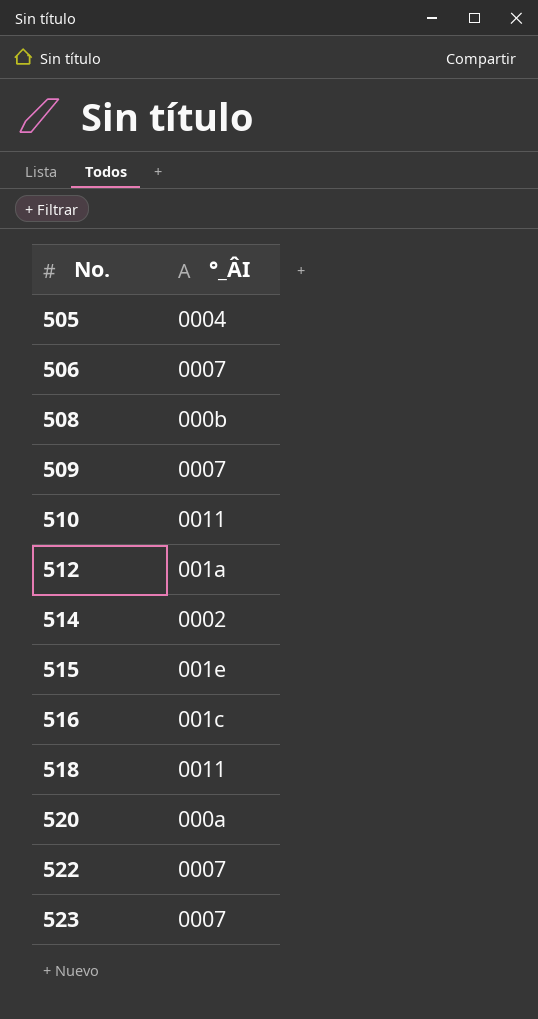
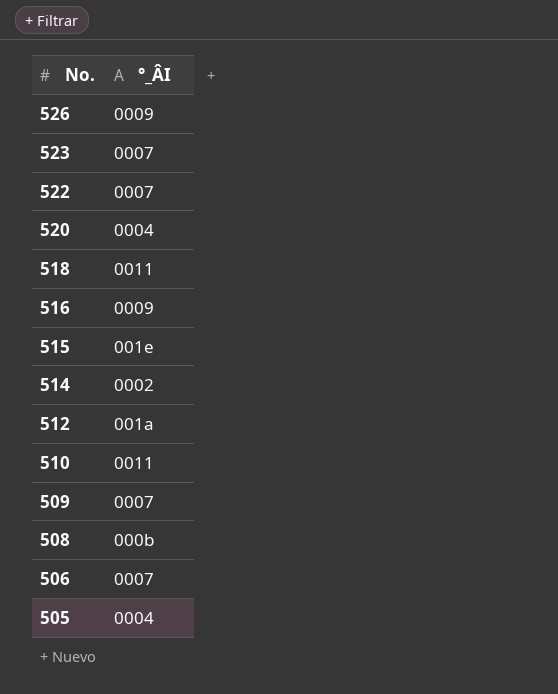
row order: No. ascending -> No. descending
row 526: none -> 0009
520 | °_ÂI: 000a -> 0004
516 | °_ÂI: 001c -> 0009

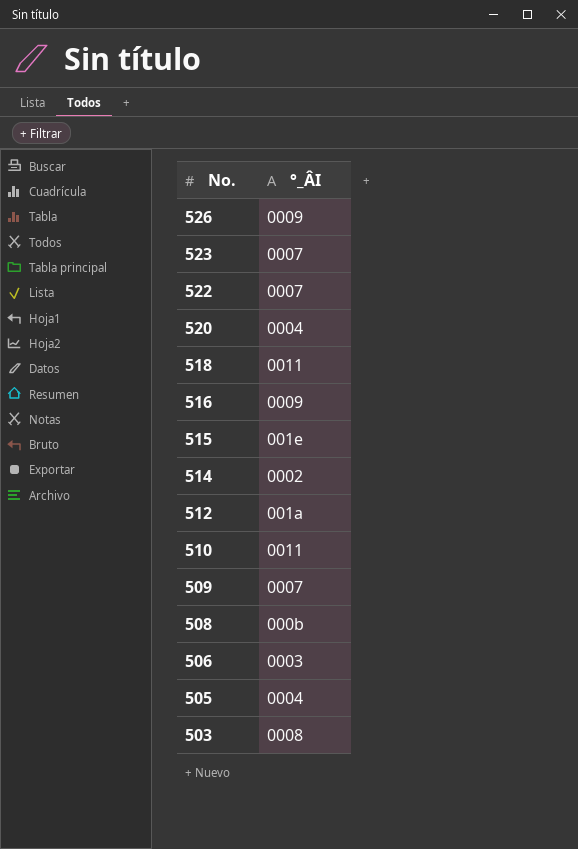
506 | °_ÂI: 0007 -> 0003
row 503: none -> 0008

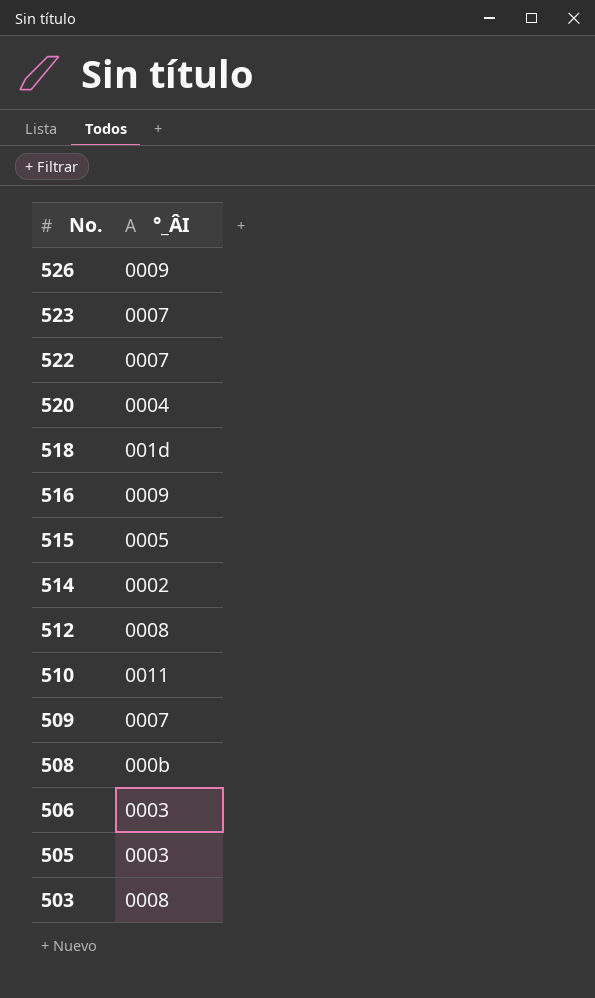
518 | °_ÂI: 0011 -> 001d
515 | °_ÂI: 001e -> 0005
512 | °_ÂI: 001a -> 0008
505 | °_ÂI: 0004 -> 0003

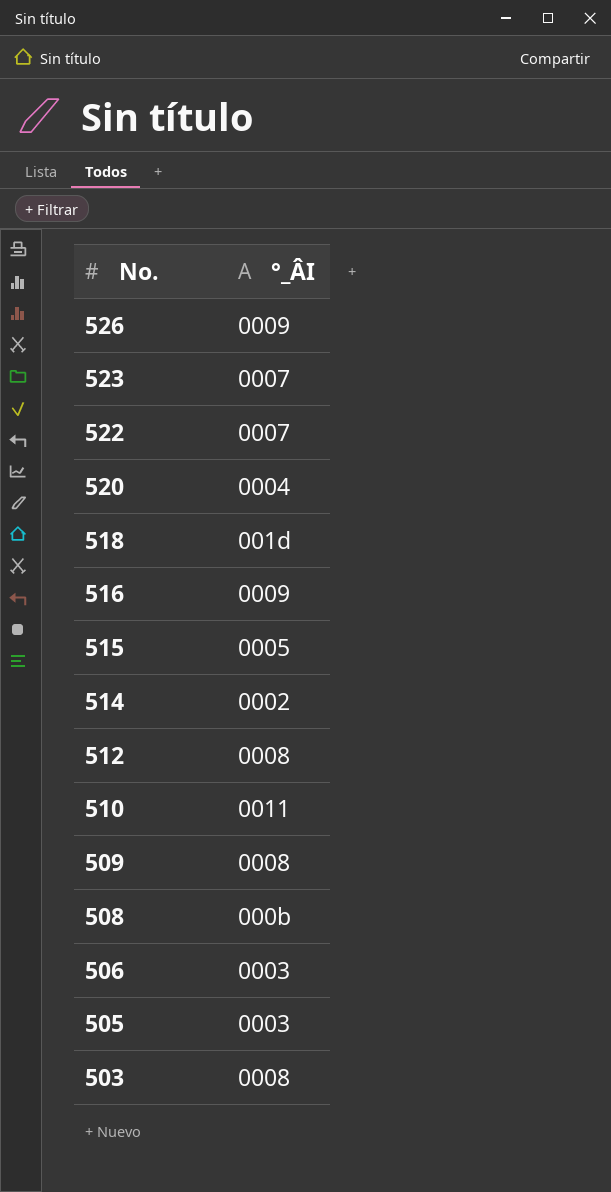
509 | °_ÂI: 0007 -> 0008

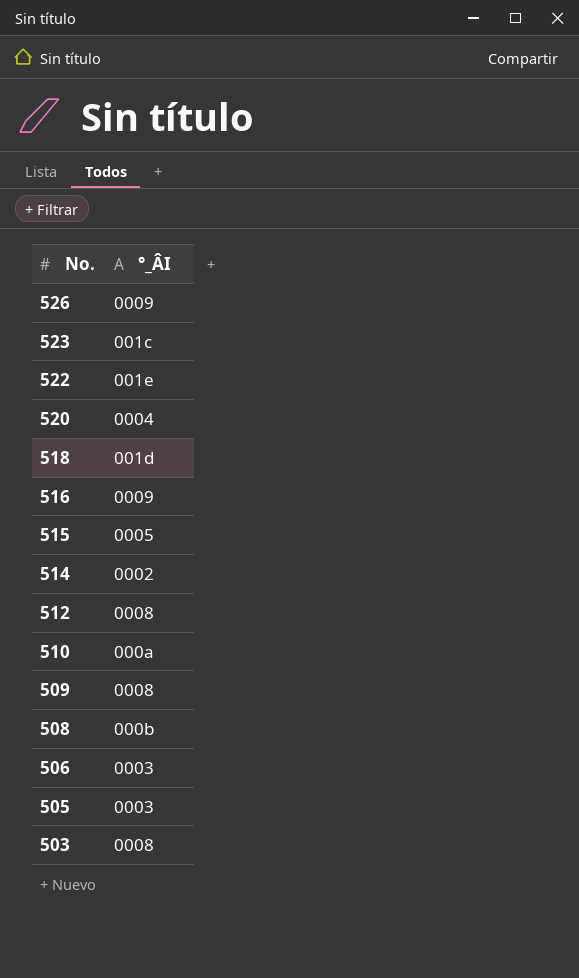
523 | °_ÂI: 0007 -> 001c
522 | °_ÂI: 0007 -> 001e
510 | °_ÂI: 0011 -> 000a

